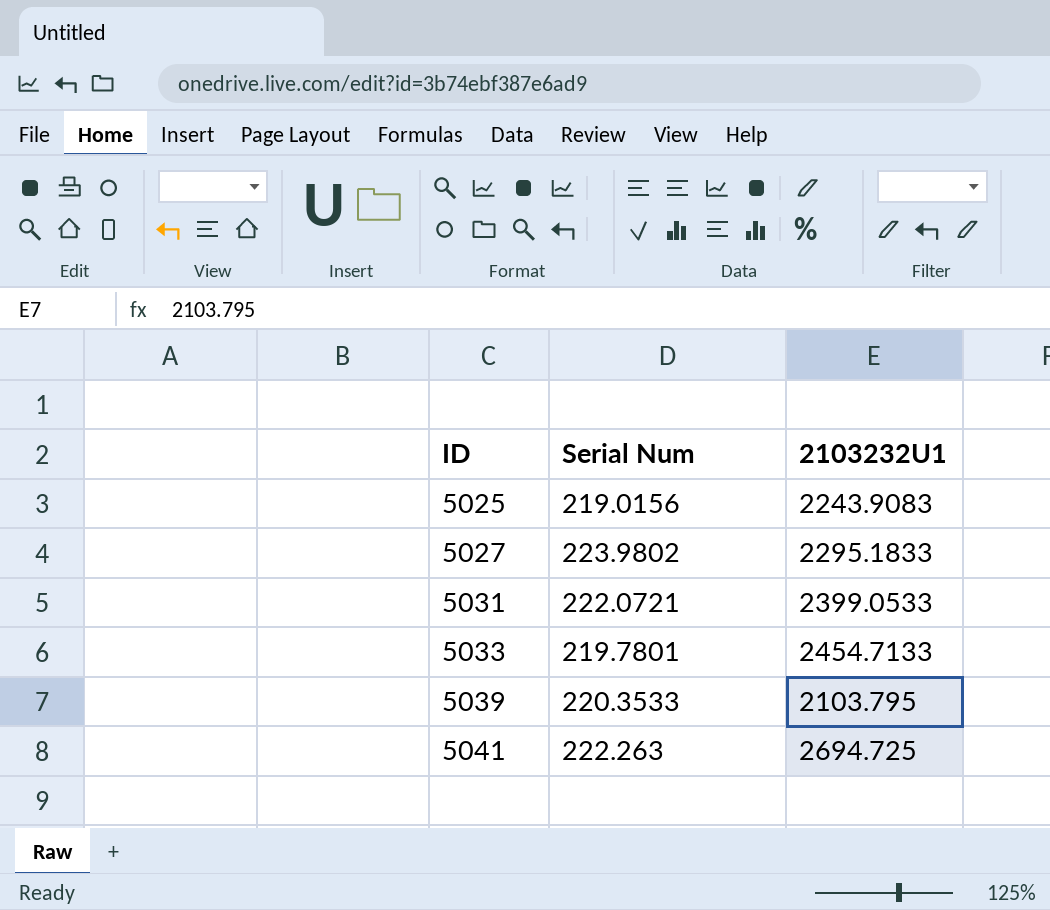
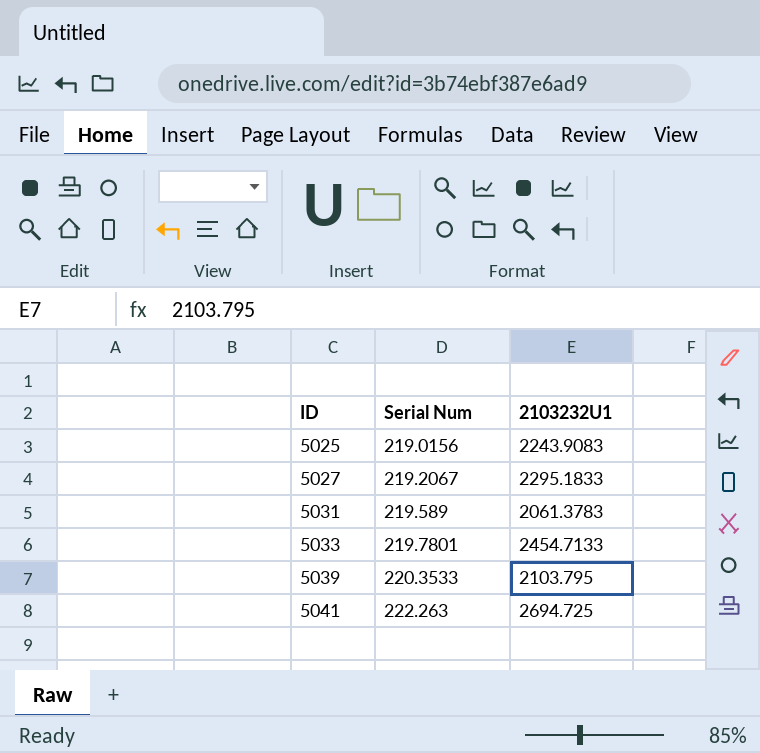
5027 | Serial Num: 223.9802 -> 219.2067
5031 | Serial Num: 222.0721 -> 219.589
5031 | 2103232U1: 2399.0533 -> 2061.3783

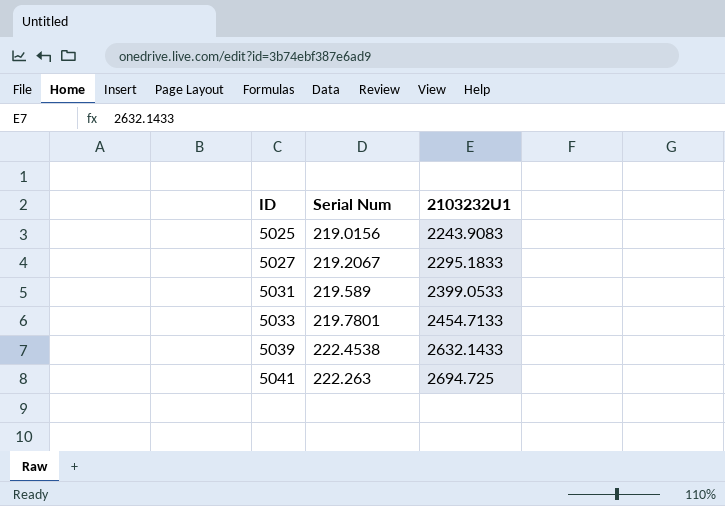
5031 | 2103232U1: 2061.3783 -> 2399.0533
5039 | Serial Num: 220.3533 -> 222.4538
5039 | 2103232U1: 2103.795 -> 2632.1433

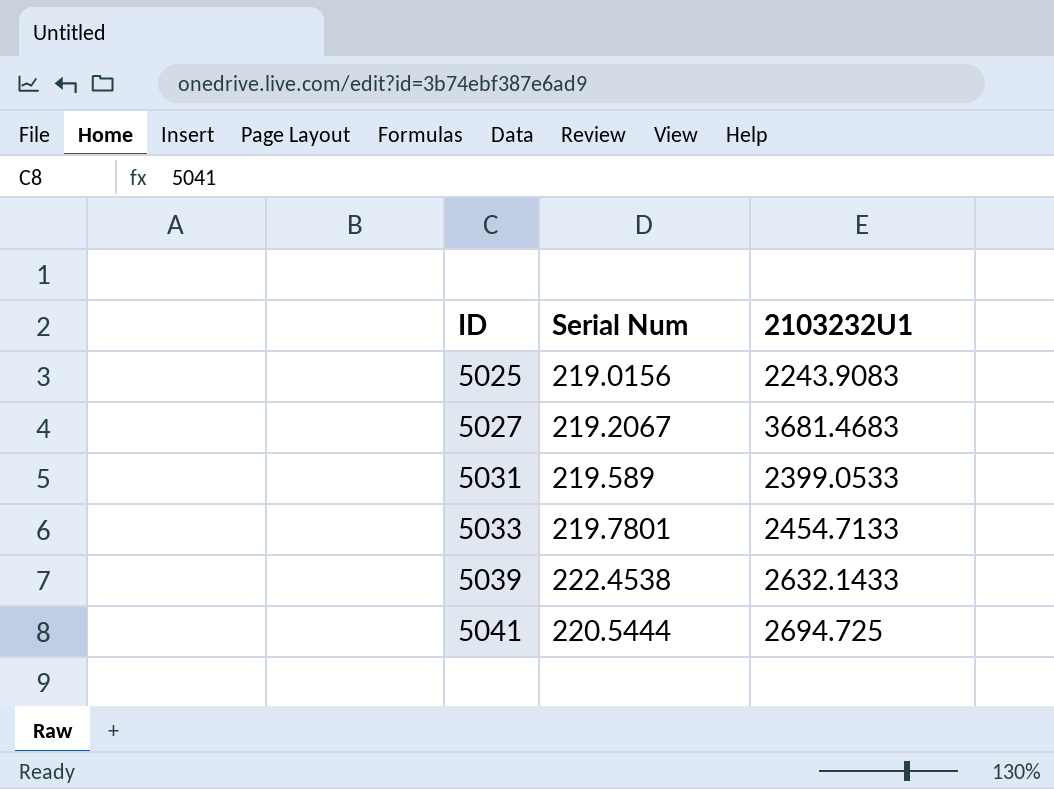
5027 | 2103232U1: 2295.1833 -> 3681.4683
5041 | Serial Num: 222.263 -> 220.5444

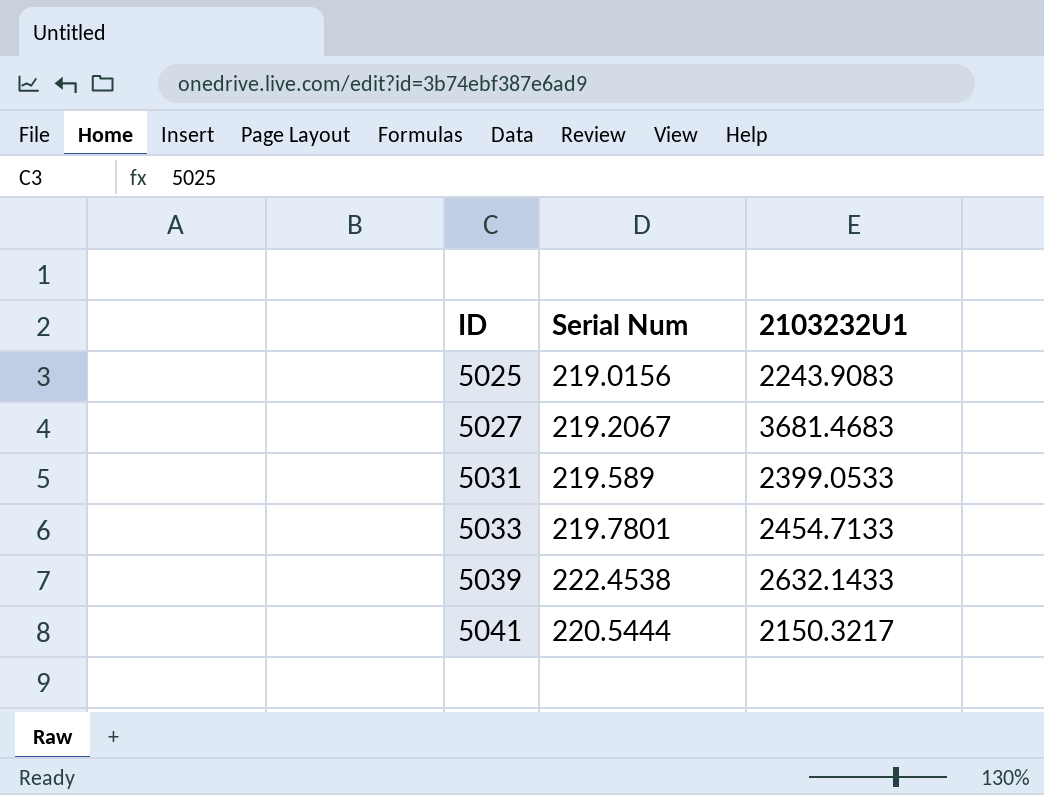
5041 | 2103232U1: 2694.725 -> 2150.3217

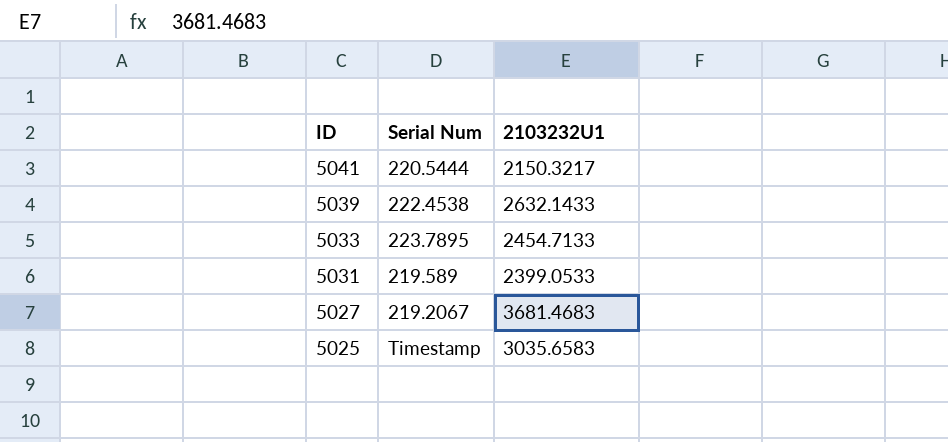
row order: ID ascending -> ID descending
5033 | Serial Num: 219.7801 -> 223.7895
5025 | Serial Num: 219.0156 -> Timestamp
5025 | 2103232U1: 2243.9083 -> 3035.6583

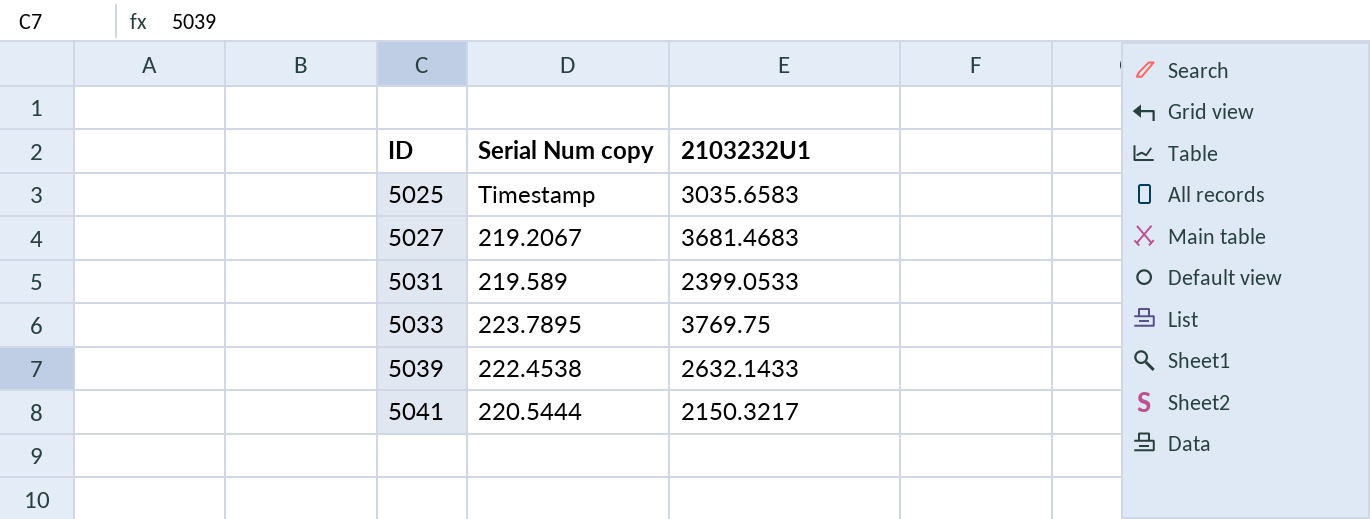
row order: ID descending -> ID ascending
column name: Serial Num -> Serial Num copy
5033 | 2103232U1: 2454.7133 -> 3769.75

